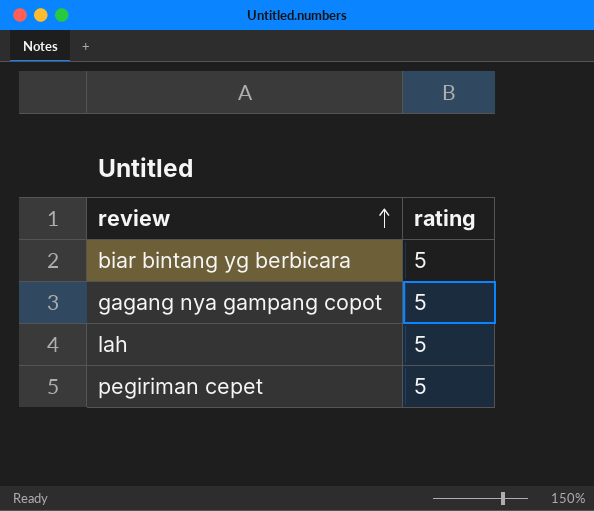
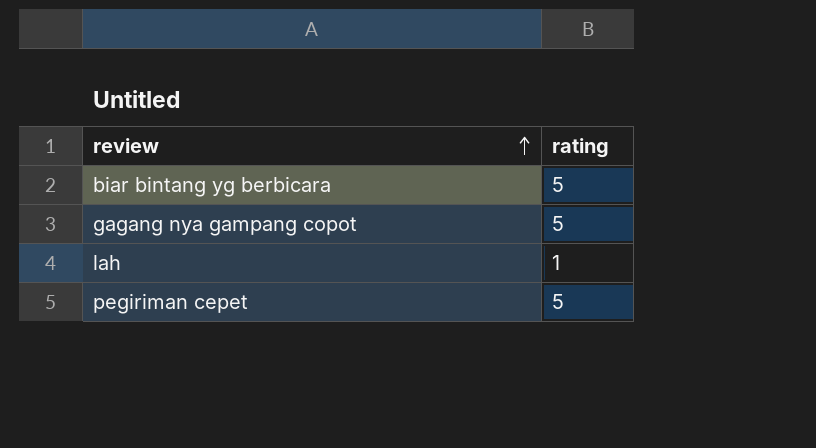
lah | rating: 5 -> 1

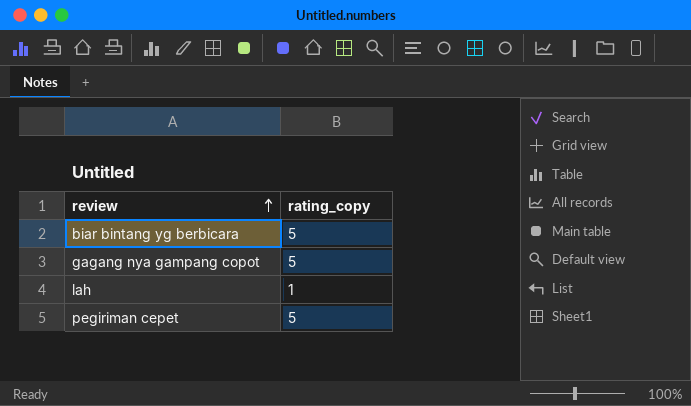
column name: rating -> rating_copy

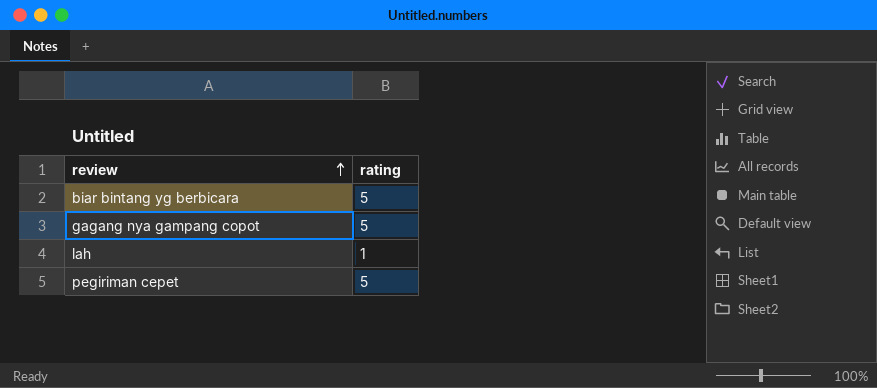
column name: rating_copy -> rating

